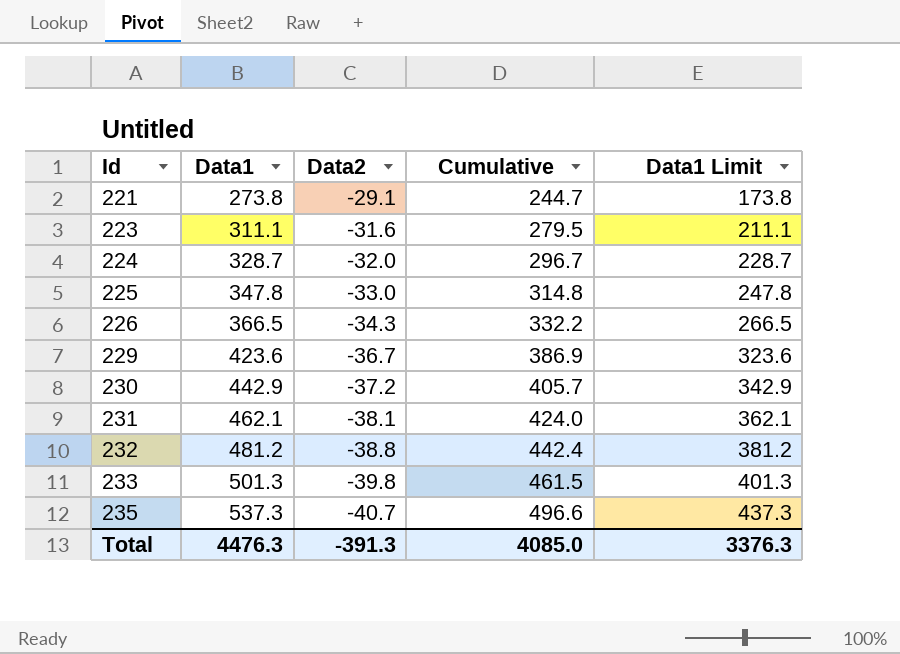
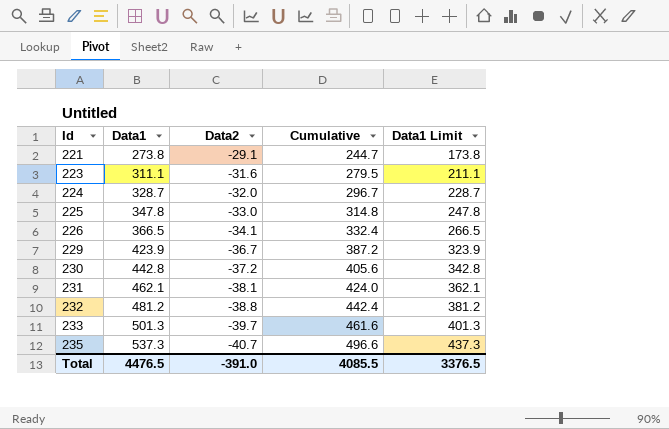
226 | Data2: -34.3 -> -34.1
226 | Cumulative: 332.2 -> 332.4
229 | Data1: 423.6 -> 423.9
229 | Cumulative: 386.9 -> 387.2
229 | Data1 Limit: 323.6 -> 323.9
230 | Data1: 442.9 -> 442.8
230 | Cumulative: 405.7 -> 405.6
230 | Data1 Limit: 342.9 -> 342.8
233 | Data2: -39.8 -> -39.7
233 | Cumulative: 461.5 -> 461.6
Total | Data1: 4476.3 -> 4476.5
Total | Data2: -391.3 -> -391.0
Total | Cumulative: 4085.0 -> 4085.5
Total | Data1 Limit: 3376.3 -> 3376.5

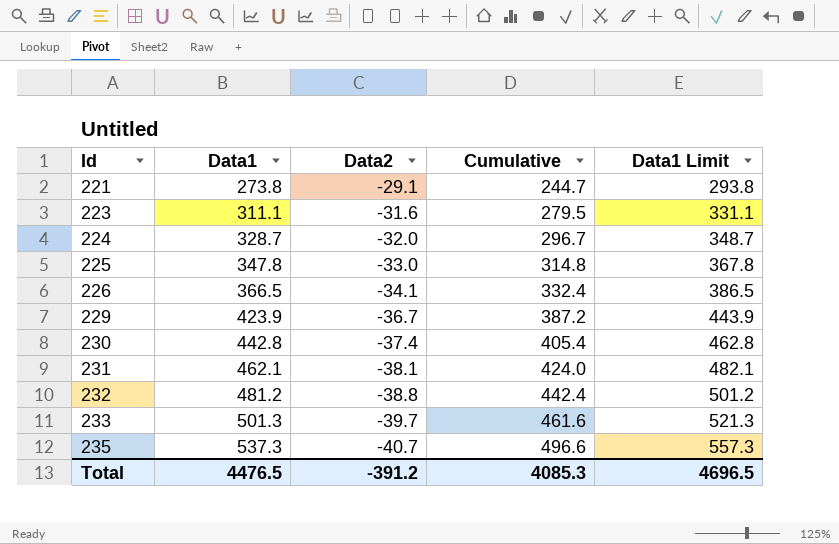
column Data1 Limit | formula: [Data1] - 100 -> [Data1] + 20
230 | Data2: -37.2 -> -37.4
230 | Cumulative: 405.6 -> 405.4
Total | Data2: -391.0 -> -391.2
Total | Cumulative: 4085.5 -> 4085.3
Total | Data1 Limit: 3376.5 -> 4696.5

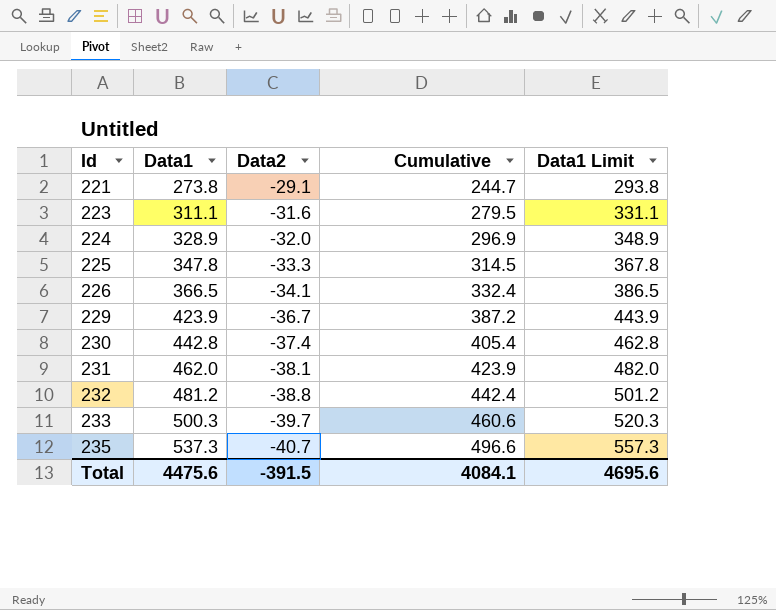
224 | Data1: 328.7 -> 328.9
224 | Cumulative: 296.7 -> 296.9
224 | Data1 Limit: 348.7 -> 348.9
225 | Data2: -33.0 -> -33.3
225 | Cumulative: 314.8 -> 314.5
231 | Data1: 462.1 -> 462.0
231 | Cumulative: 424.0 -> 423.9
231 | Data1 Limit: 482.1 -> 482.0
233 | Data1: 501.3 -> 500.3
233 | Cumulative: 461.6 -> 460.6
233 | Data1 Limit: 521.3 -> 520.3
Total | Data1: 4476.5 -> 4475.6
Total | Data2: -391.2 -> -391.5
Total | Cumulative: 4085.3 -> 4084.1
Total | Data1 Limit: 4696.5 -> 4695.6

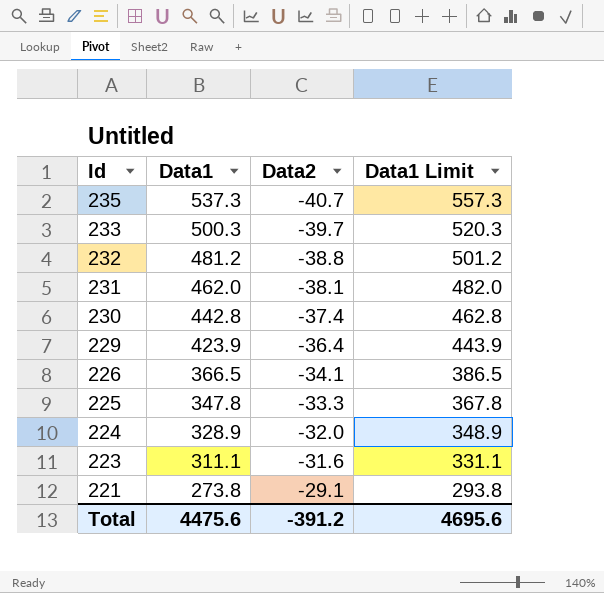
row order: Id ascending -> Id descending
column Cumulative | formula: [Data1] + [Data2] -> none
229 | Data2: -36.7 -> -36.4
Total | Data2: -391.5 -> -391.2

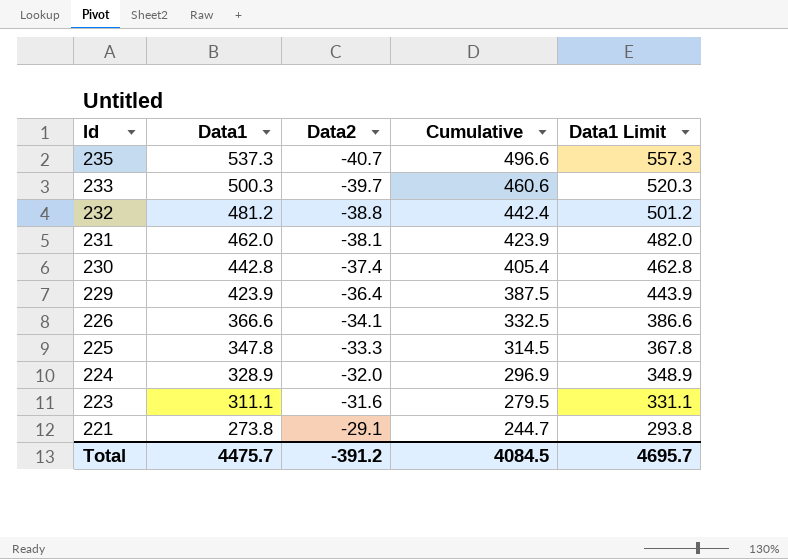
column Cumulative | formula: none -> [Data1] + [Data2]
226 | Data1: 366.5 -> 366.6
226 | Data1 Limit: 386.5 -> 386.6
Total | Data1: 4475.6 -> 4475.7
Total | Data1 Limit: 4695.6 -> 4695.7

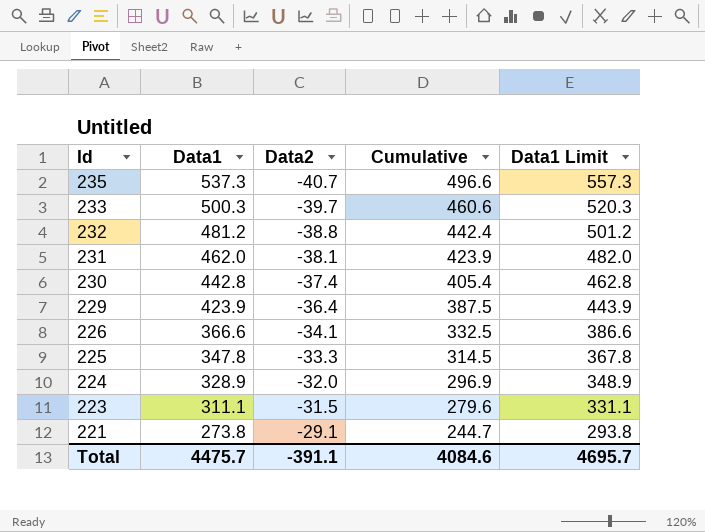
223 | Data2: -31.6 -> -31.5
223 | Cumulative: 279.5 -> 279.6
Total | Data2: -391.2 -> -391.1
Total | Cumulative: 4084.5 -> 4084.6

